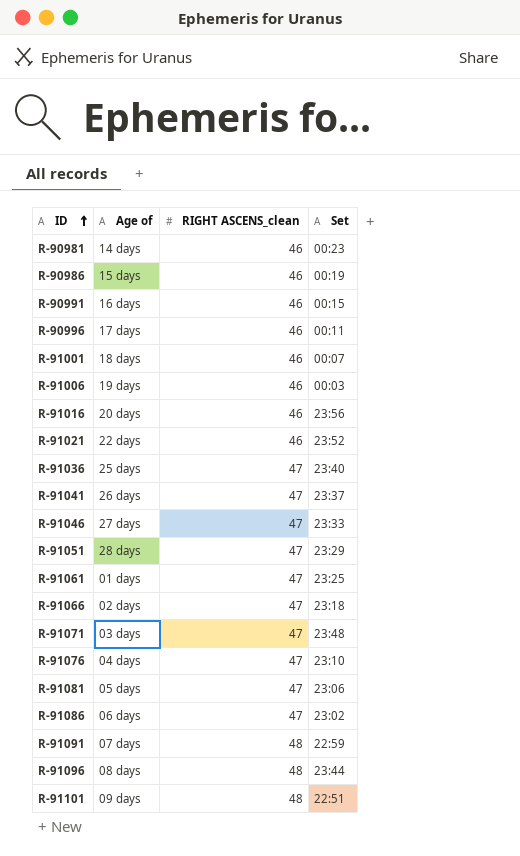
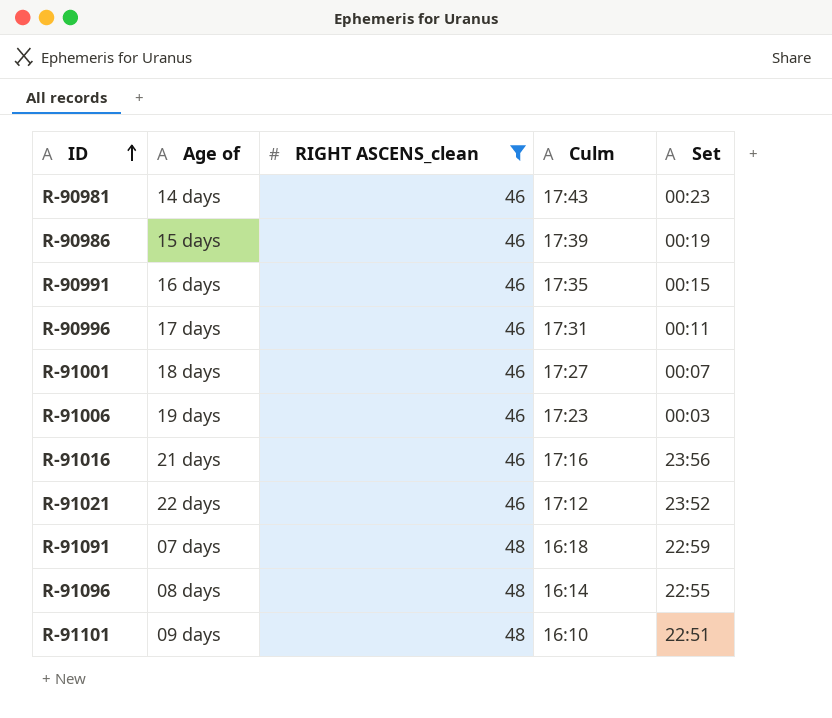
filter: none -> RIGHT ASCENS_clean != 47
column Culm | position: none -> 4
R-91016 | Age of: 20 days -> 21 days
R-91096 | Set: 23:44 -> 22:55

